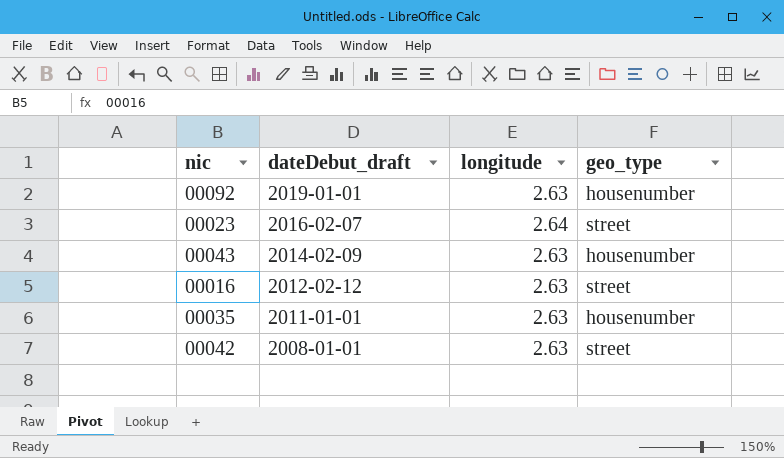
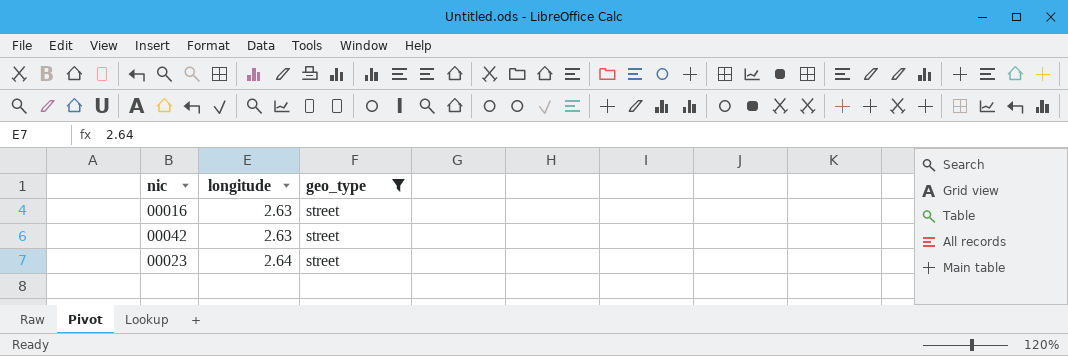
filter: none -> geo_type = street
row order: dateDebut_draft descending -> longitude ascending
column dateDebut_draft | position: 2 -> none

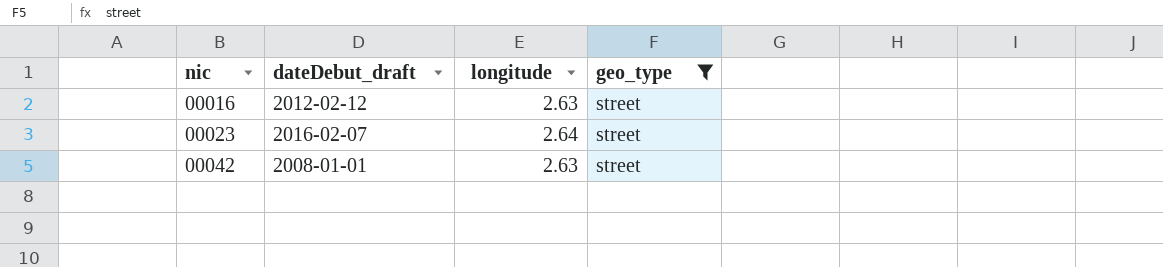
row order: longitude ascending -> nic ascending
column dateDebut_draft | position: none -> 2

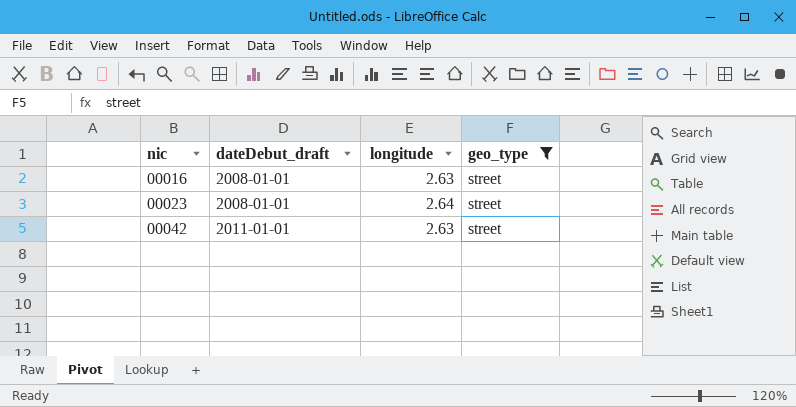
00016 | dateDebut_draft: 2012-02-12 -> 2008-01-01
00023 | dateDebut_draft: 2016-02-07 -> 2008-01-01
00042 | dateDebut_draft: 2008-01-01 -> 2011-01-01

